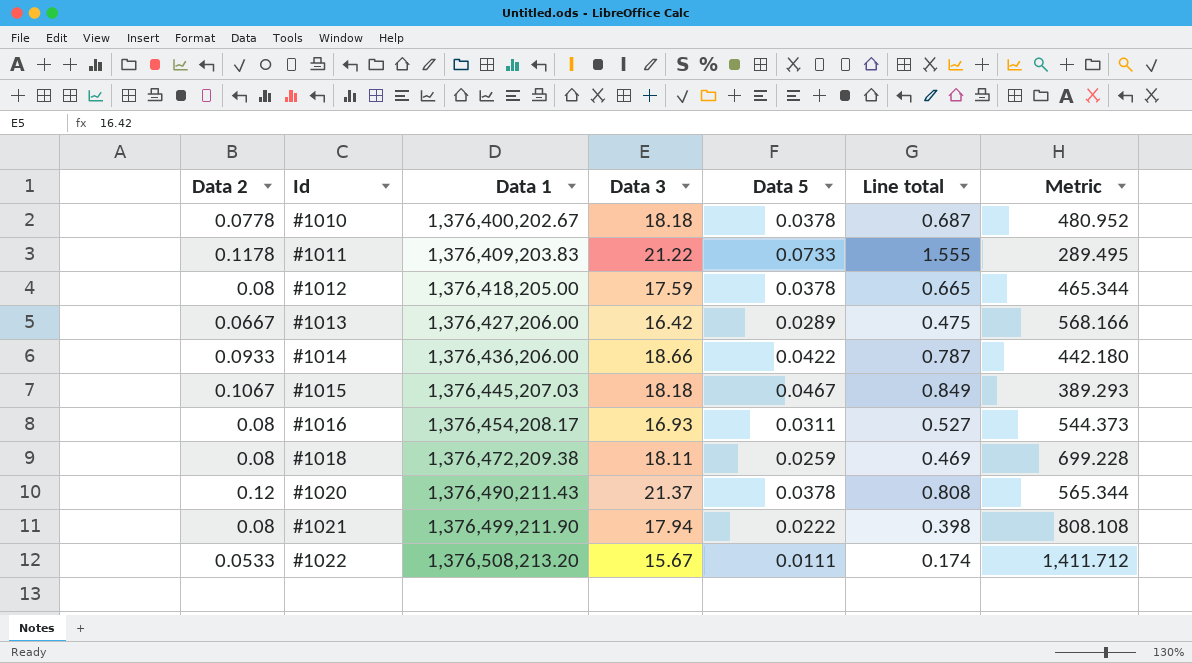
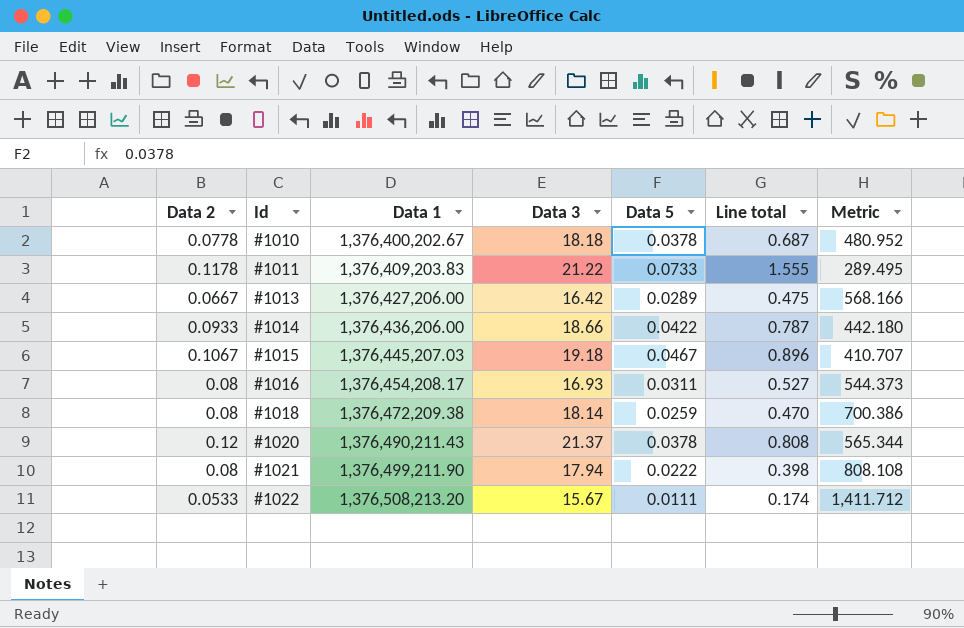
row #1012: 0.08 | 1,376,418,205.00 | 17.59 | 0.0378 | 0.665 | 465.344 -> none
#1015 | Data 3: 18.18 -> 19.18
#1015 | Line total: 0.849 -> 0.896
#1015 | Metric: 389.293 -> 410.707
#1018 | Data 3: 18.11 -> 18.14
#1018 | Line total: 0.469 -> 0.470
#1018 | Metric: 699.228 -> 700.386

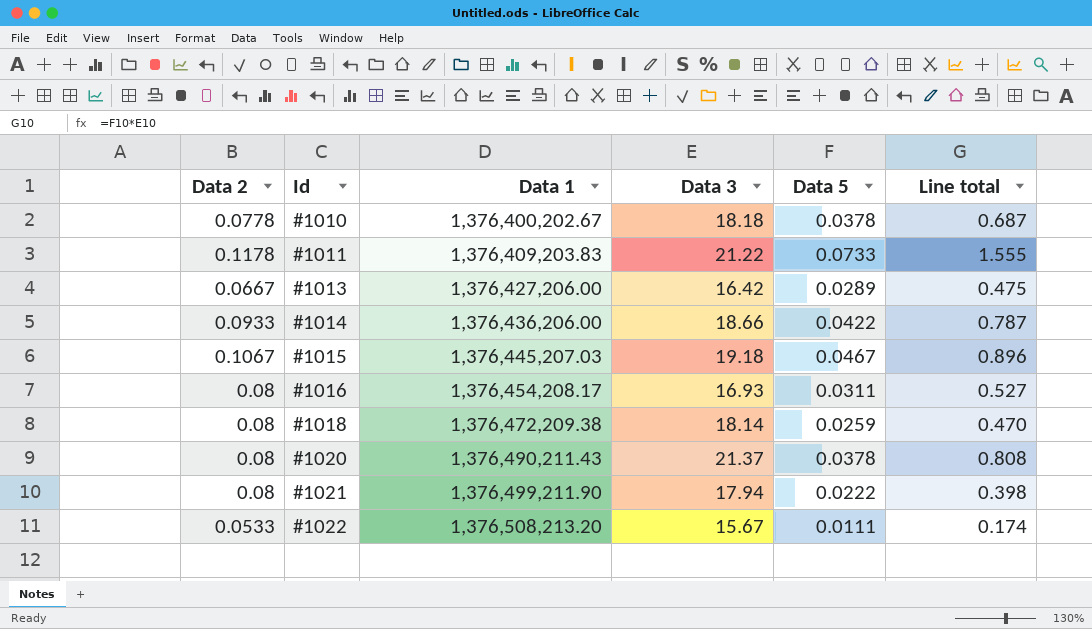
column Metric | formula: [Data 3] / [Data 5] -> none
#1020 | Data 2: 0.12 -> 0.08

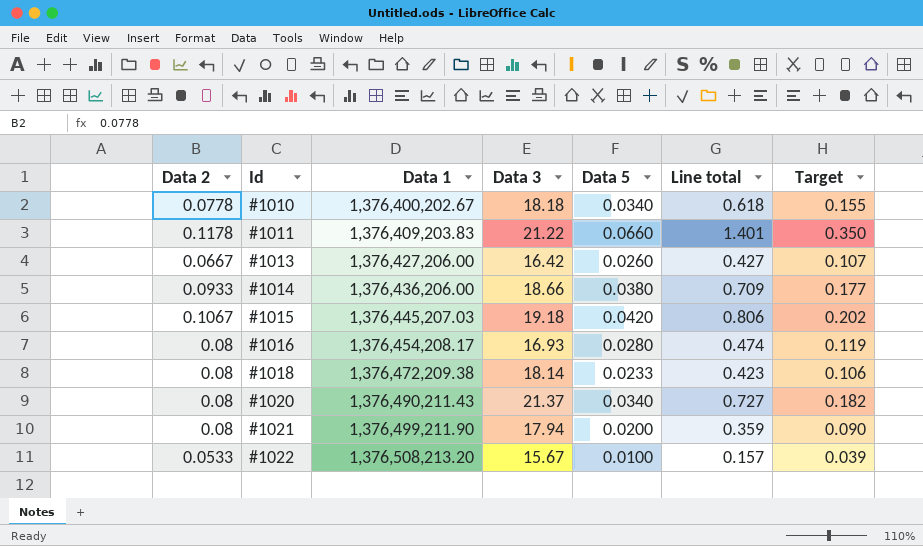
column Target | formula: none -> [Line total] * 0.25
#1010 | Data 5: 0.0378 -> 0.0340
#1010 | Line total: 0.687 -> 0.618
#1011 | Data 5: 0.0733 -> 0.0660
#1011 | Line total: 1.555 -> 1.401
#1013 | Data 5: 0.0289 -> 0.0260
#1013 | Line total: 0.475 -> 0.427
#1014 | Data 5: 0.0422 -> 0.0380
#1014 | Line total: 0.787 -> 0.709
#1015 | Data 5: 0.0467 -> 0.0420
#1015 | Line total: 0.896 -> 0.806
#1016 | Data 5: 0.0311 -> 0.0280
#1016 | Line total: 0.527 -> 0.474
#1018 | Data 5: 0.0259 -> 0.0233
#1018 | Line total: 0.470 -> 0.423
#1020 | Data 5: 0.0378 -> 0.0340
#1020 | Line total: 0.808 -> 0.727
#1021 | Data 5: 0.0222 -> 0.0200
#1021 | Line total: 0.398 -> 0.359
#1022 | Data 5: 0.0111 -> 0.0100
#1022 | Line total: 0.174 -> 0.157

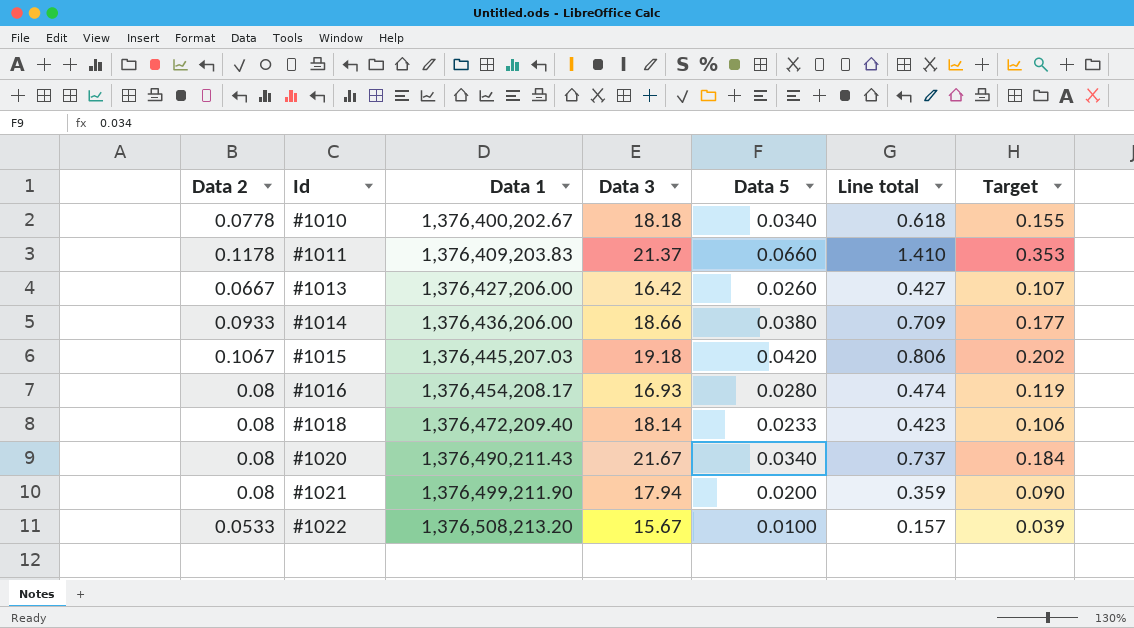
#1011 | Data 3: 21.22 -> 21.37
#1011 | Line total: 1.401 -> 1.410
#1011 | Target: 0.350 -> 0.353
#1018 | Data 1: 1,376,472,209.38 -> 1,376,472,209.40
#1020 | Data 3: 21.37 -> 21.67
#1020 | Line total: 0.727 -> 0.737
#1020 | Target: 0.182 -> 0.184

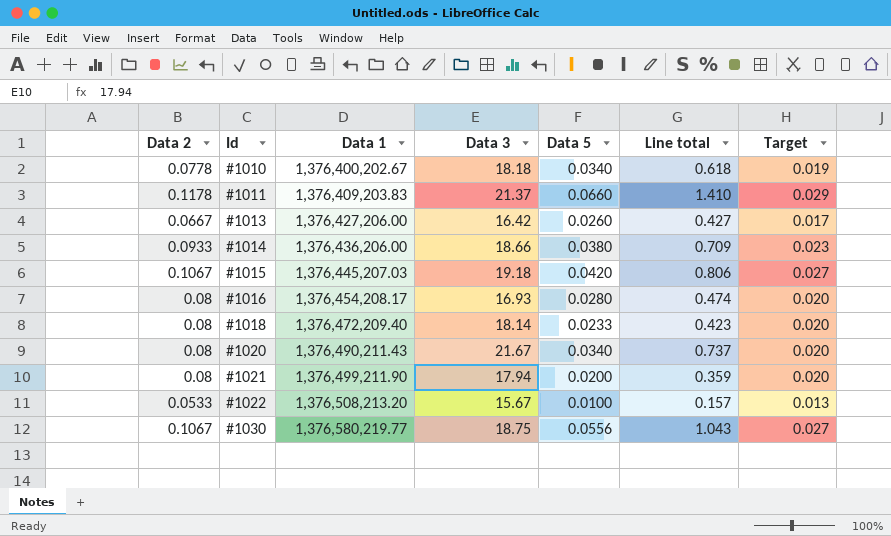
column Target | formula: [Line total] * 0.25 -> [Data 2] * 0.25
row #1030: none -> 0.1067 | 1,376,580,219.77 | 18.75 | 0.0556 | 1.043 | 0.027

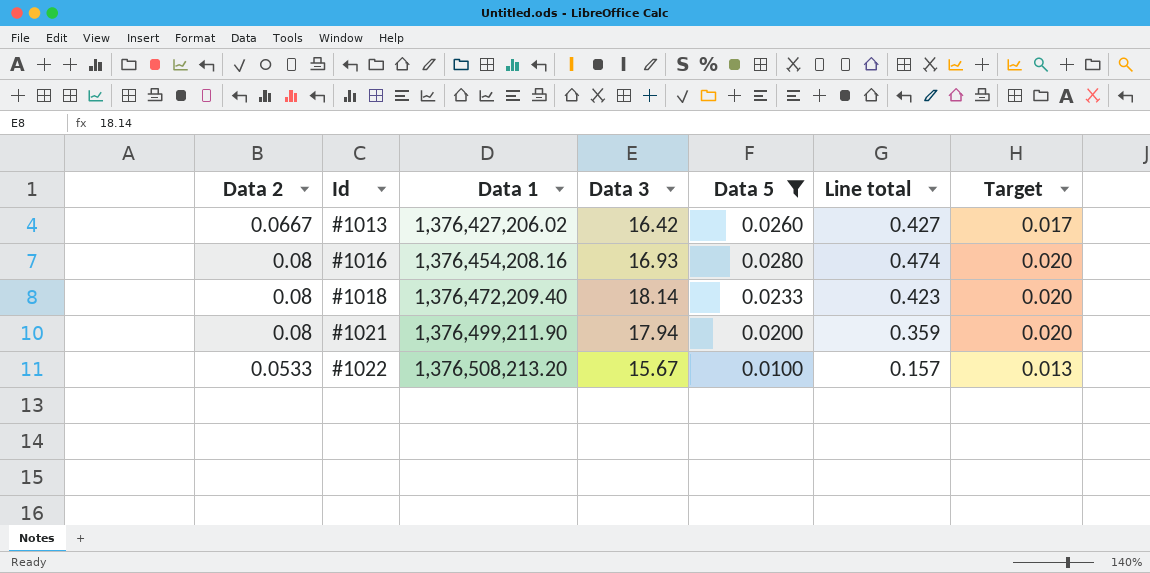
filter: none -> Data 5 <= 0.0280
#1013 | Data 1: 1,376,427,206.00 -> 1,376,427,206.02
#1016 | Data 1: 1,376,454,208.17 -> 1,376,454,208.16

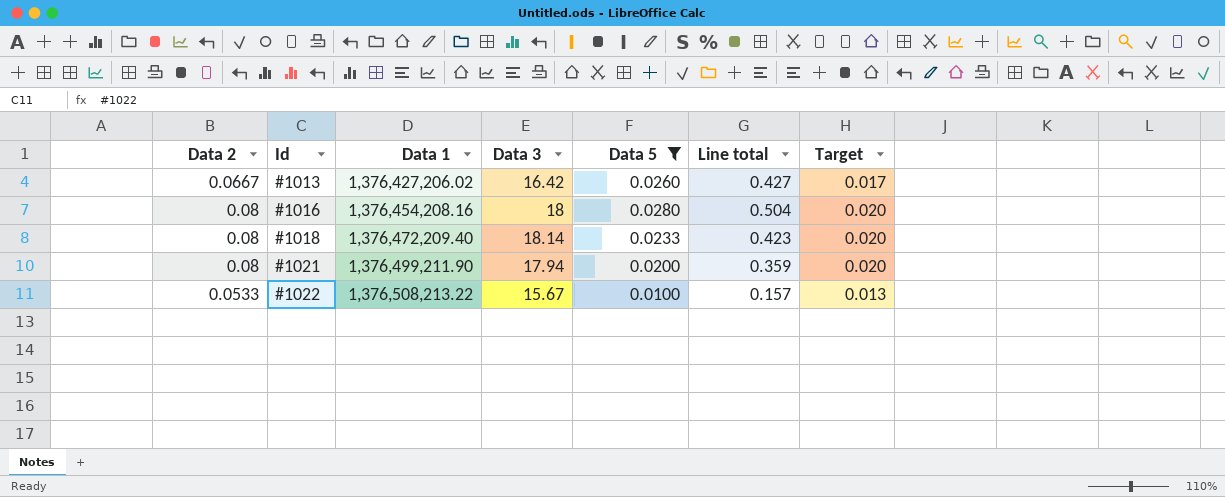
#1016 | Data 3: 16.93 -> 18
#1016 | Line total: 0.474 -> 0.504
#1022 | Data 1: 1,376,508,213.20 -> 1,376,508,213.22

